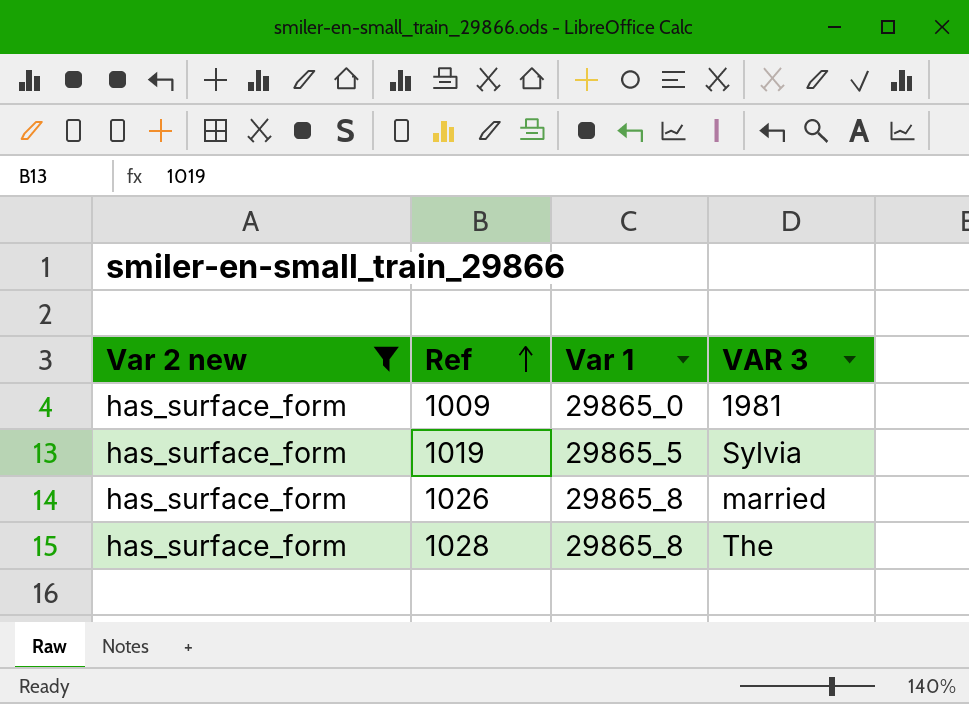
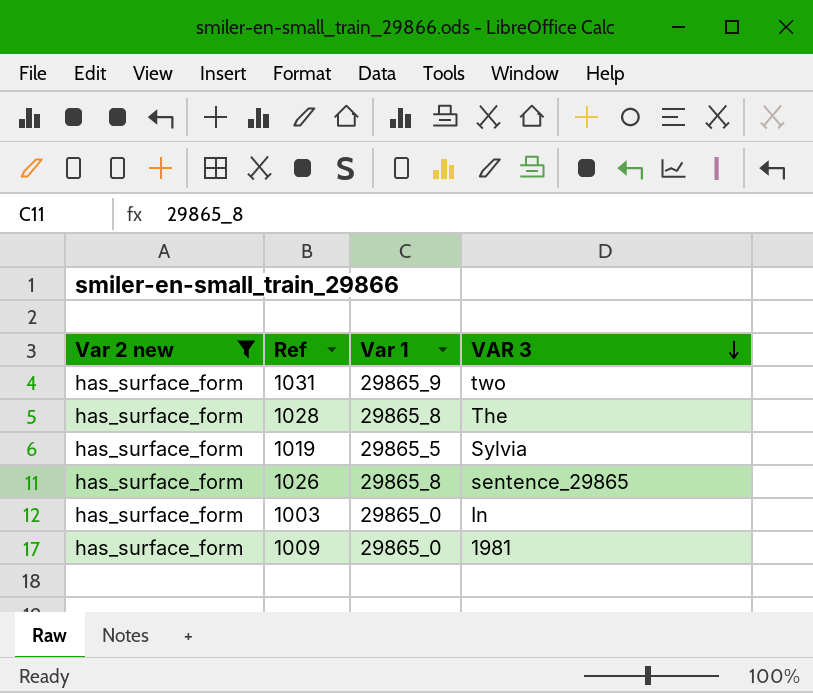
row order: Ref ascending -> VAR 3 descending
row 1031: none -> has_surface_form | 29865_9 | two
1026 | VAR 3: married -> sentence_29865
row 1003: none -> has_surface_form | 29865_0 | In

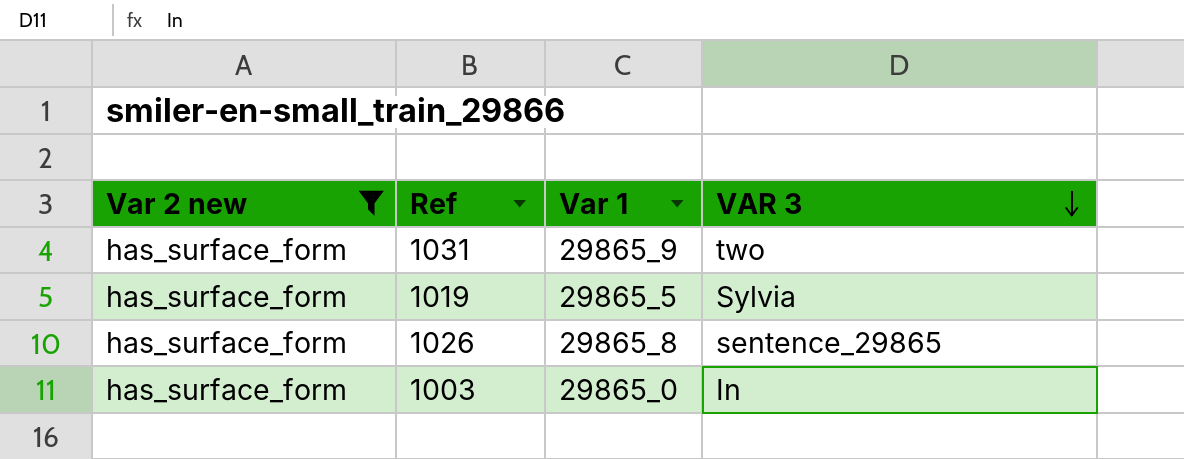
row 1028: has_surface_form | 29865_8 | The -> none
row 1009: has_surface_form | 29865_0 | 1981 -> none

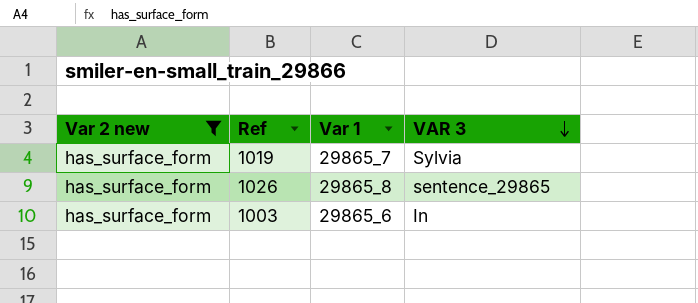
row 1031: has_surface_form | 29865_9 | two -> none
1019 | Var 1: 29865_5 -> 29865_7
1003 | Var 1: 29865_0 -> 29865_6

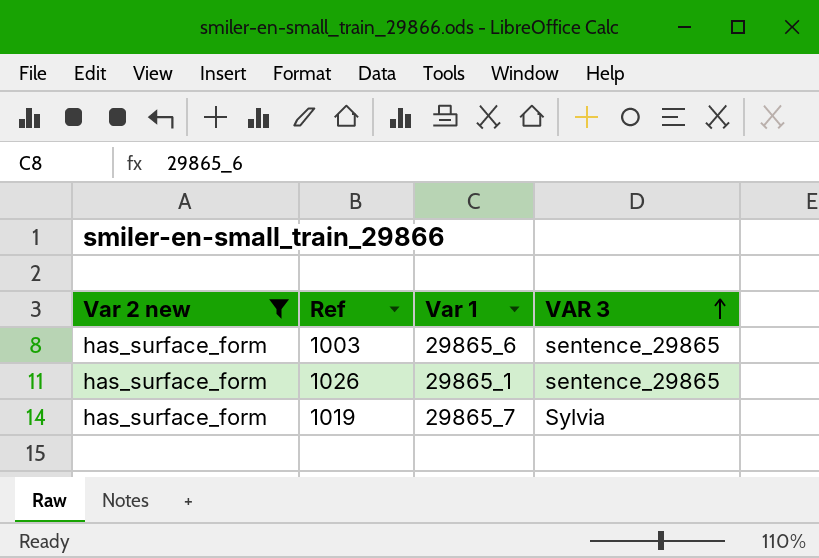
row order: VAR 3 descending -> VAR 3 ascending
1003 | VAR 3: In -> sentence_29865
1026 | Var 1: 29865_8 -> 29865_1

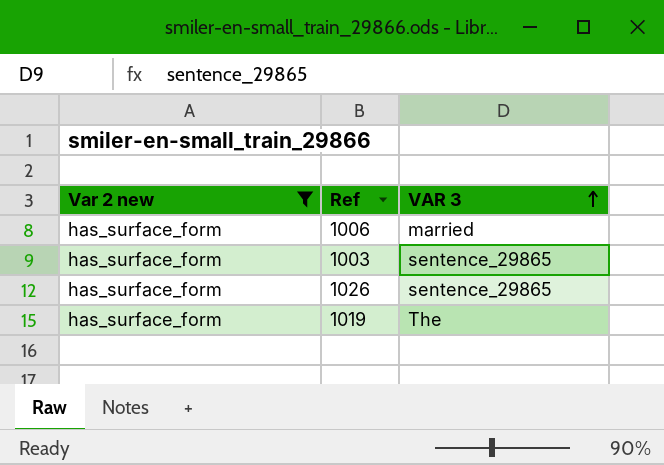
column Var 1 | position: 3 -> none
row 1006: none -> has_surface_form | married
1019 | VAR 3: Sylvia -> The

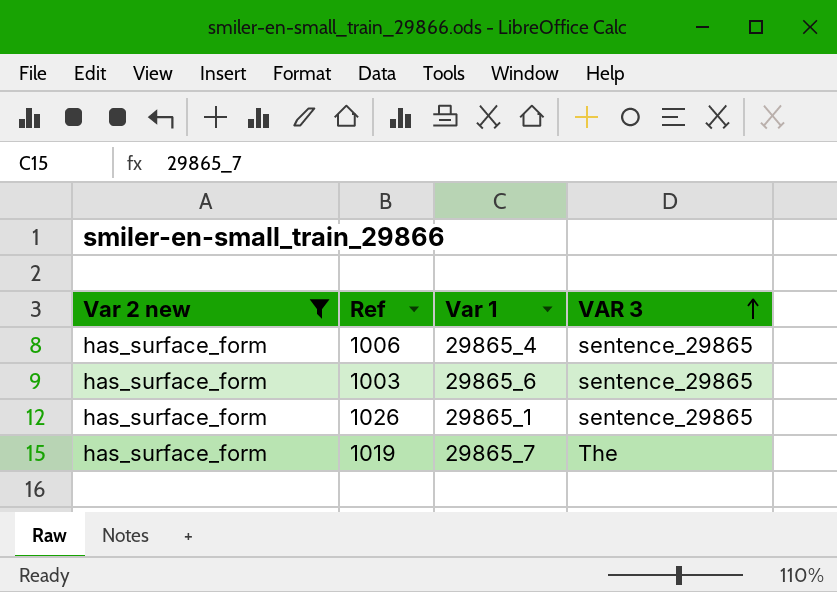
column Var 1 | position: none -> 3
1006 | VAR 3: married -> sentence_29865

